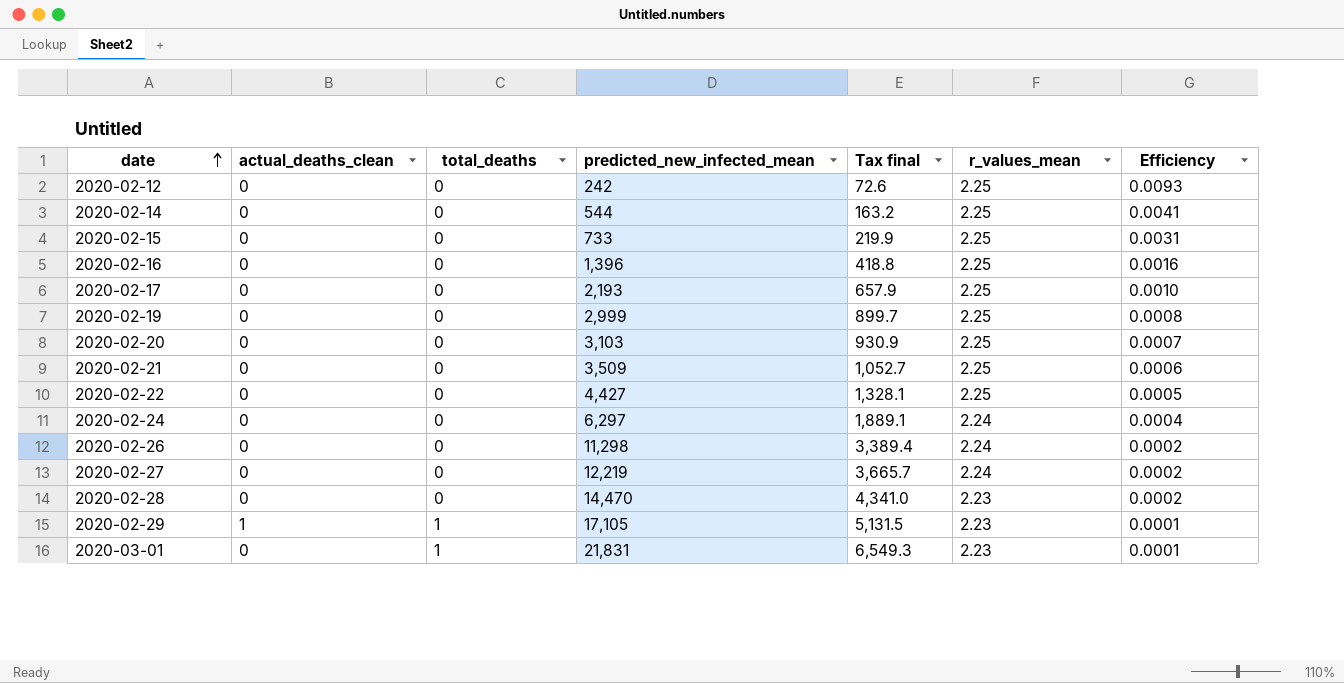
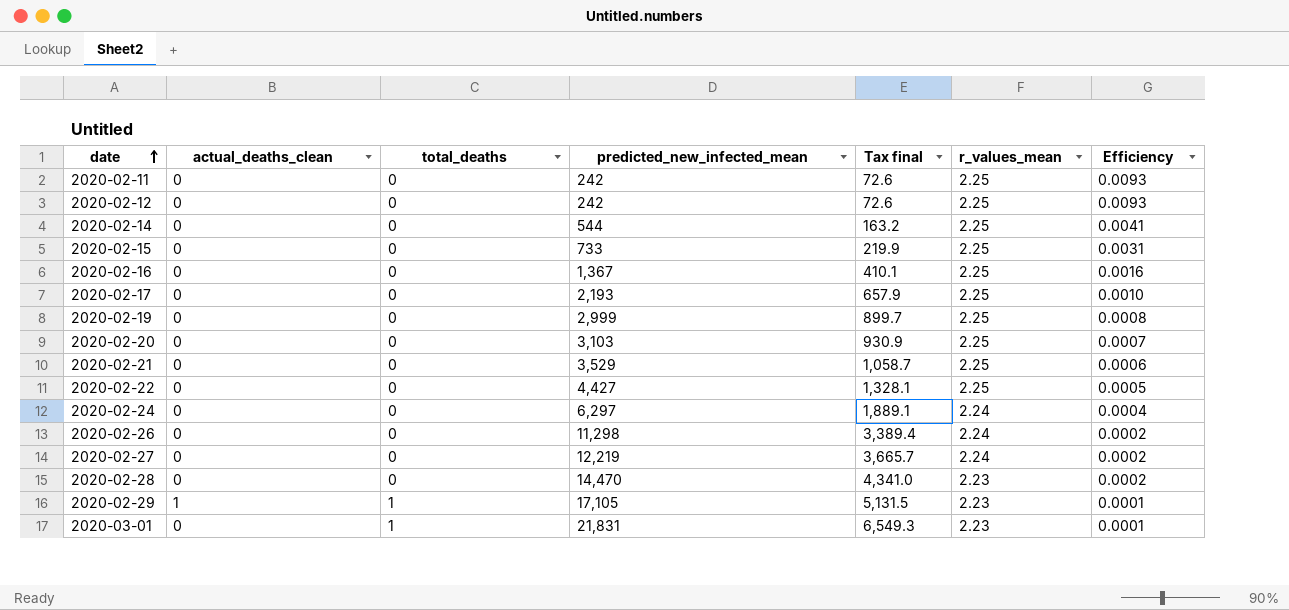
row 2020-02-11: none -> 0 | 0 | 242 | 72.6 | 2.25 | 0.0093
2020-02-16 | predicted_new_infected_mean: 1,396 -> 1,367
2020-02-16 | Tax final: 418.8 -> 410.1
2020-02-21 | predicted_new_infected_mean: 3,509 -> 3,529
2020-02-21 | Tax final: 1,052.7 -> 1,058.7

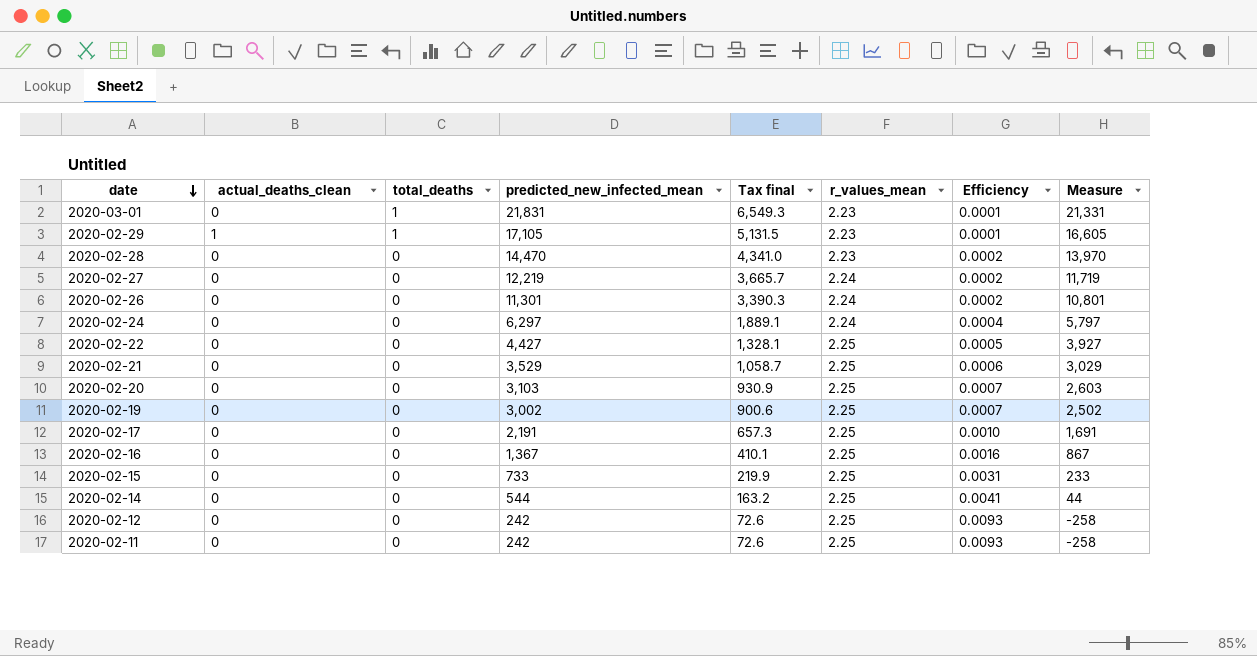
row order: date ascending -> date descending
column Measure | formula: none -> [predicted_new_infected_mean] - 500
2020-02-26 | predicted_new_infected_mean: 11,298 -> 11,301
2020-02-26 | Tax final: 3,389.4 -> 3,390.3
2020-02-19 | predicted_new_infected_mean: 2,999 -> 3,002
2020-02-19 | Tax final: 899.7 -> 900.6
2020-02-19 | Efficiency: 0.0008 -> 0.0007
2020-02-17 | predicted_new_infected_mean: 2,193 -> 2,191
2020-02-17 | Tax final: 657.9 -> 657.3

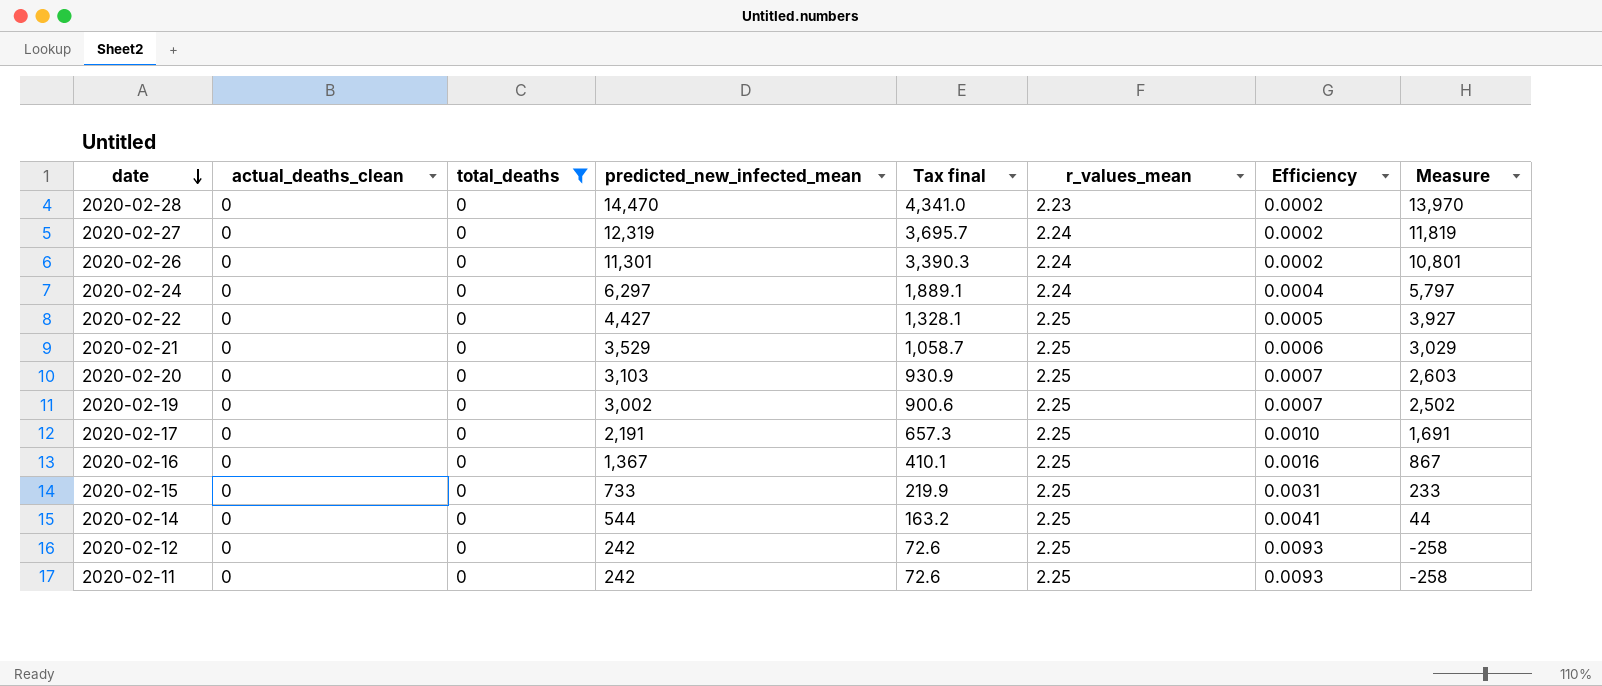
filter: none -> total_deaths = 0
2020-02-27 | predicted_new_infected_mean: 12,219 -> 12,319
2020-02-27 | Tax final: 3,665.7 -> 3,695.7
2020-02-27 | Measure: 11,719 -> 11,819

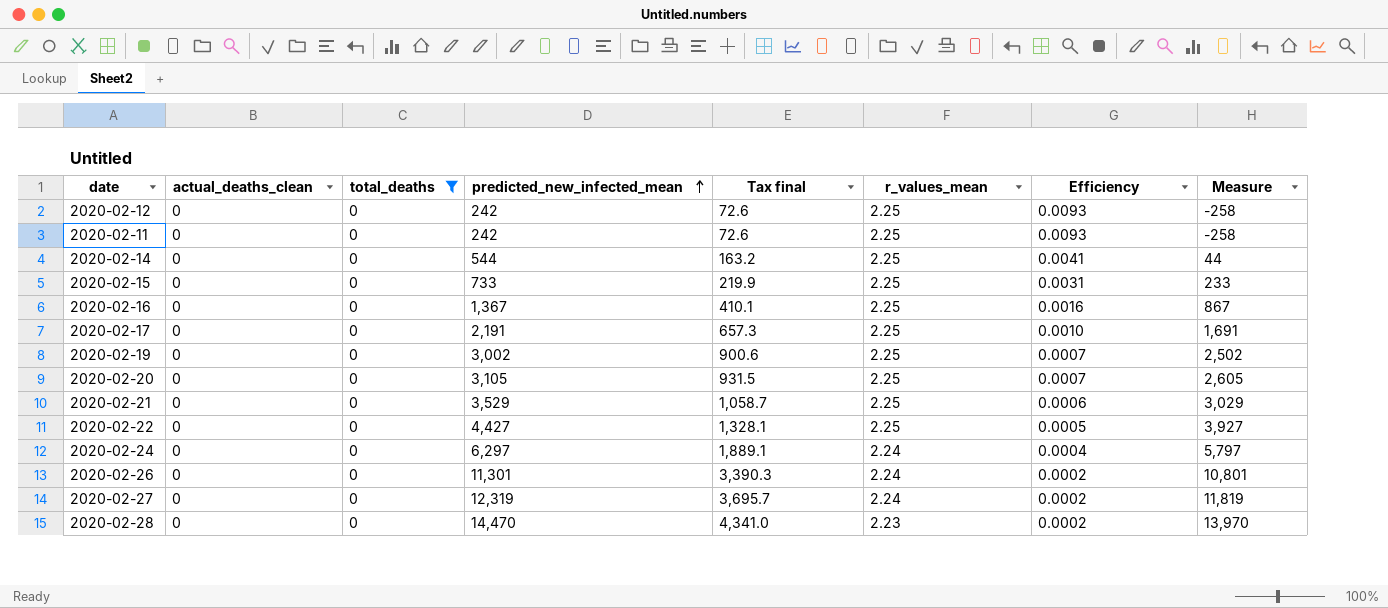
row order: date descending -> predicted_new_infected_mean ascending
2020-02-20 | predicted_new_infected_mean: 3,103 -> 3,105
2020-02-20 | Tax final: 930.9 -> 931.5
2020-02-20 | Measure: 2,603 -> 2,605

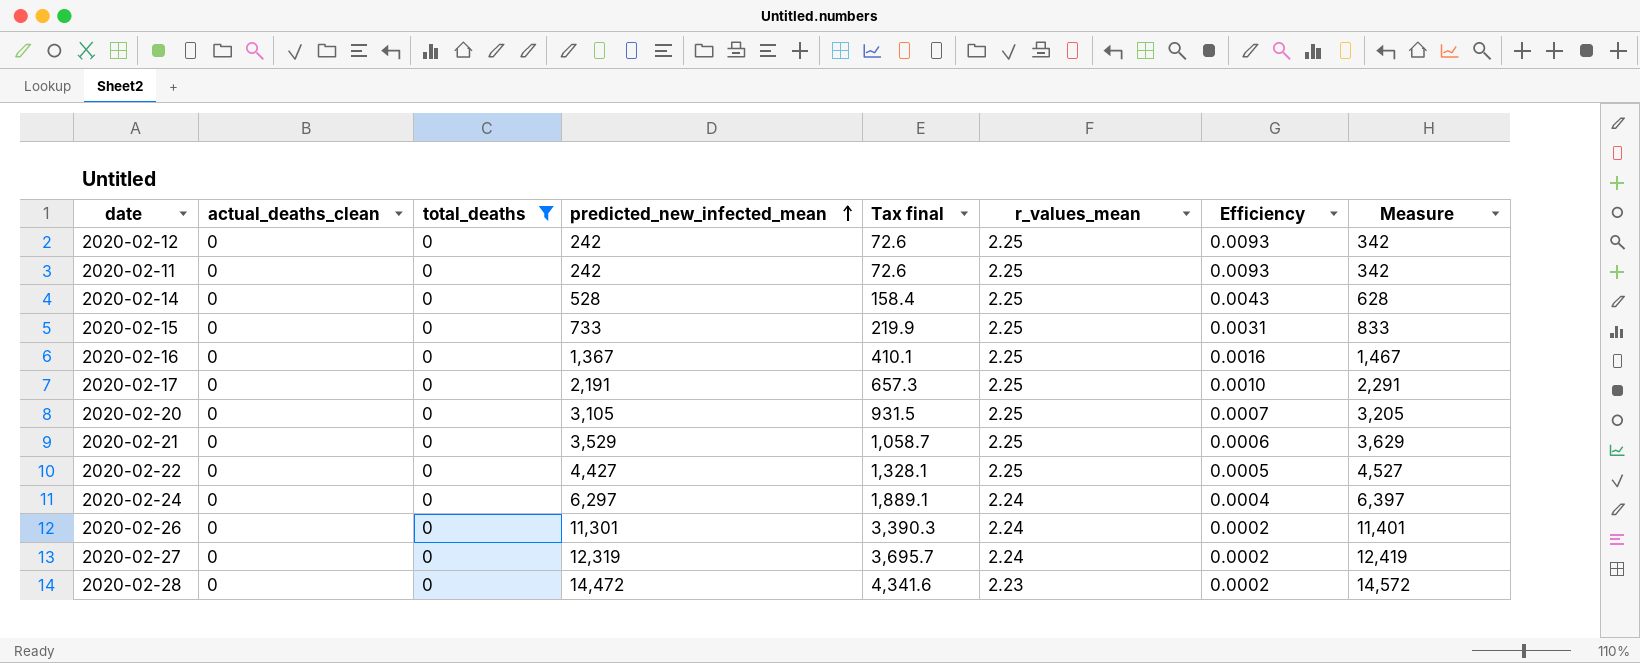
column Measure | formula: [predicted_new_infected_mean] - 500 -> [predicted_new_infected_mean] + 100
row 2020-02-19: 0 | 0 | 3,002 | 900.6 | 2.25 | 0.0007 | 2,502 -> none
2020-02-14 | predicted_new_infected_mean: 544 -> 528
2020-02-14 | Tax final: 163.2 -> 158.4
2020-02-14 | Efficiency: 0.0041 -> 0.0043
2020-02-28 | predicted_new_infected_mean: 14,470 -> 14,472
2020-02-28 | Tax final: 4,341.0 -> 4,341.6

